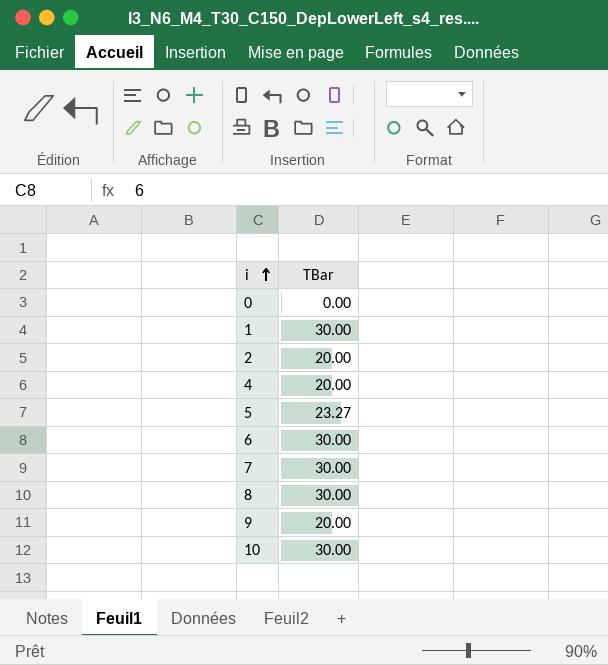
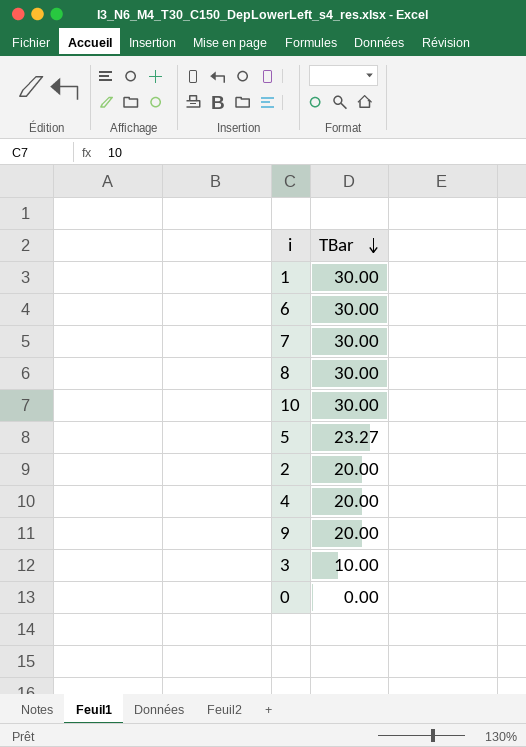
row order: i ascending -> TBar descending
row 3: none -> 10.00

